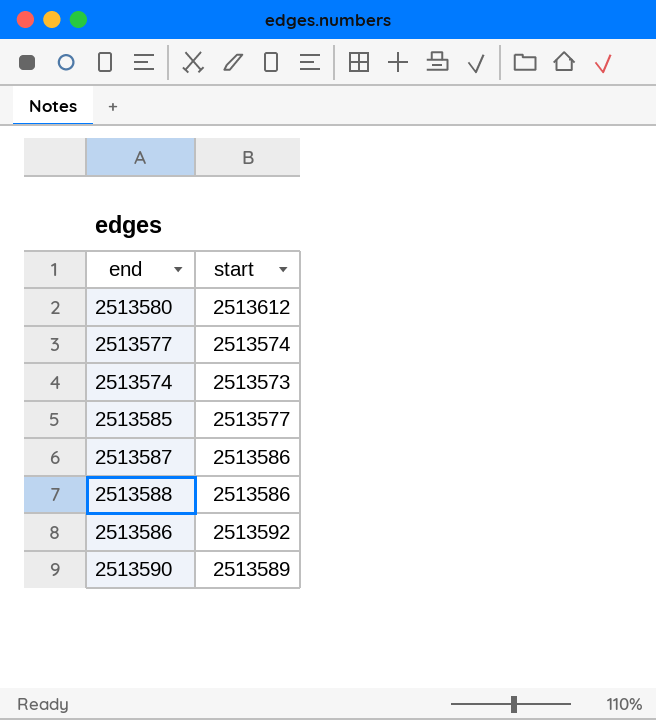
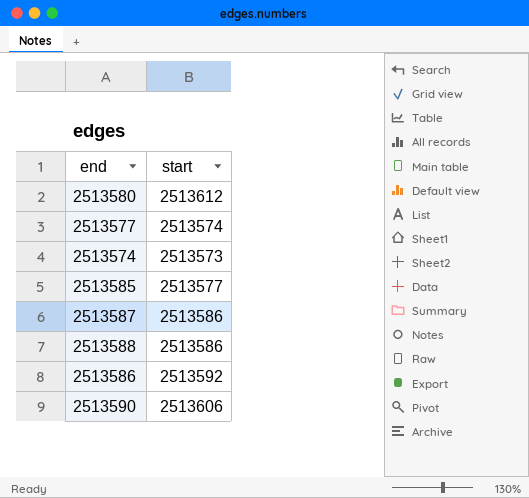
2513590 | start: 2513589 -> 2513606

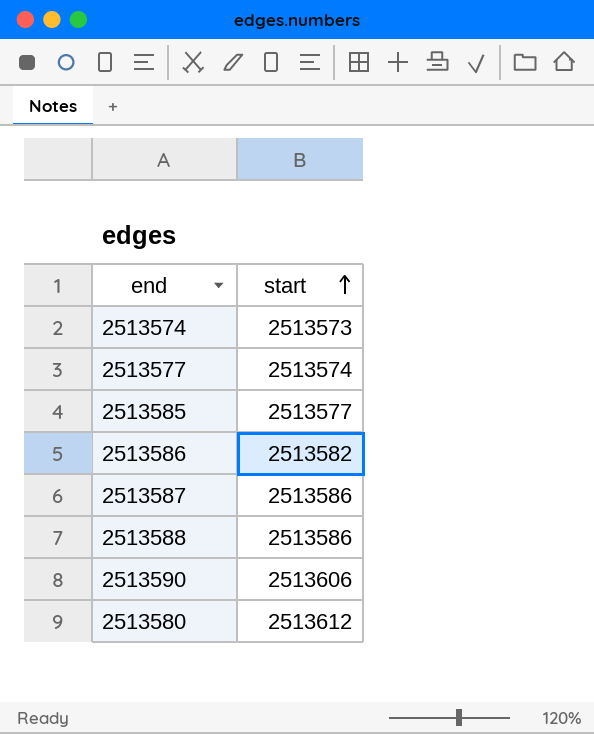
row order: none -> start ascending
2513586 | start: 2513592 -> 2513582

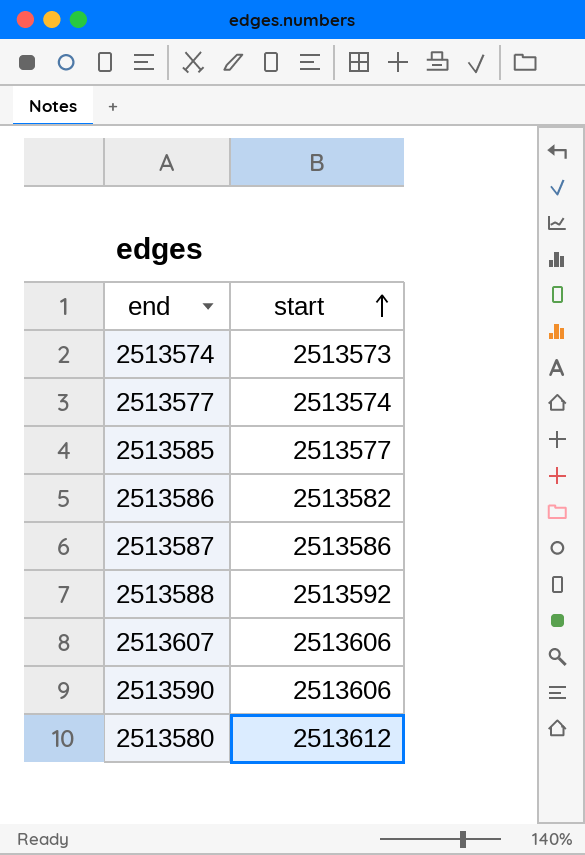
2513588 | start: 2513586 -> 2513592
row 2513607: none -> 2513606

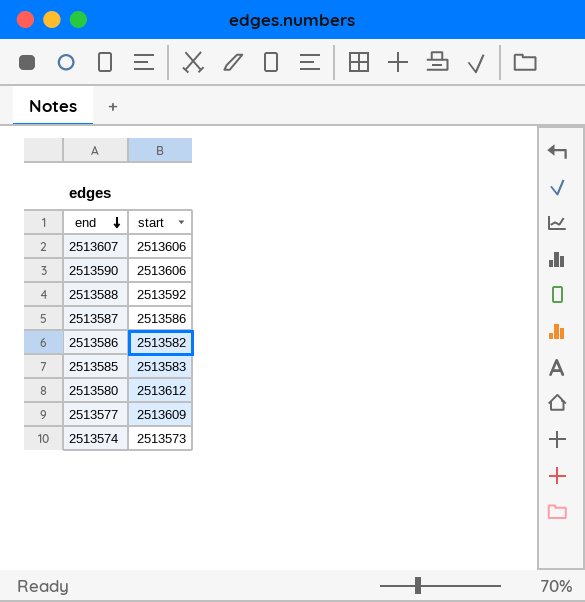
row order: start ascending -> end descending
2513585 | start: 2513577 -> 2513583
2513577 | start: 2513574 -> 2513609

